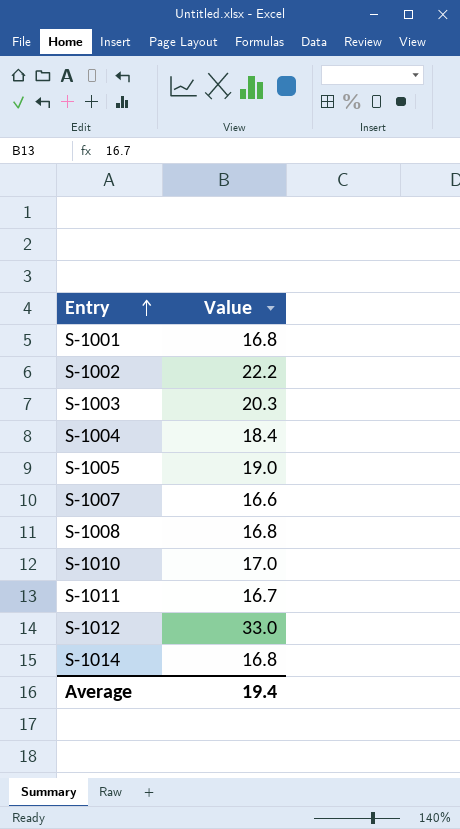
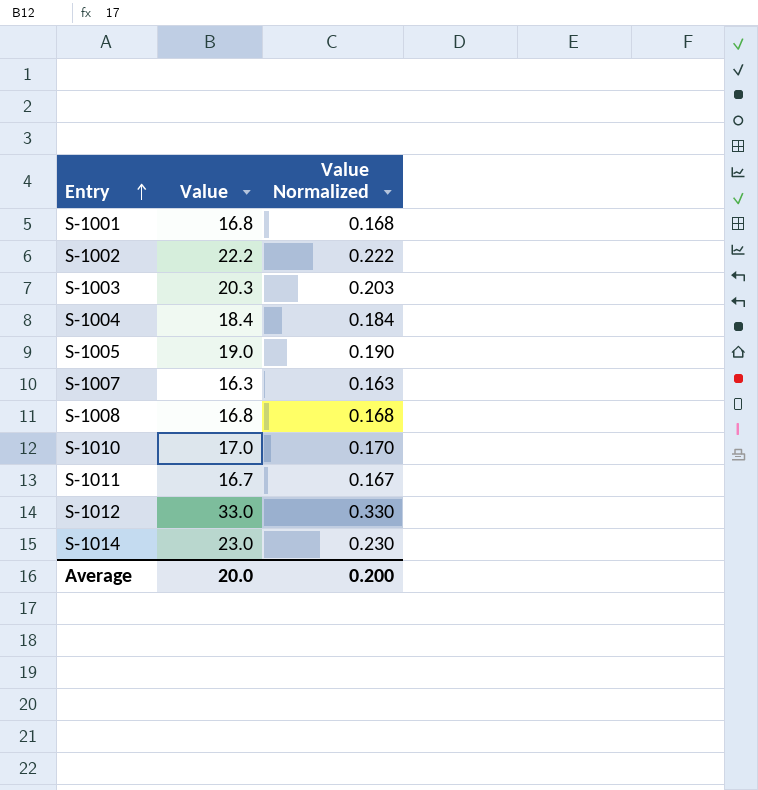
column Value Normalized | formula: none -> [Value] * 0.01
S-1007 | Value: 16.6 -> 16.3
S-1014 | Value: 16.8 -> 23.0
Average | Value: 19.4 -> 20.0

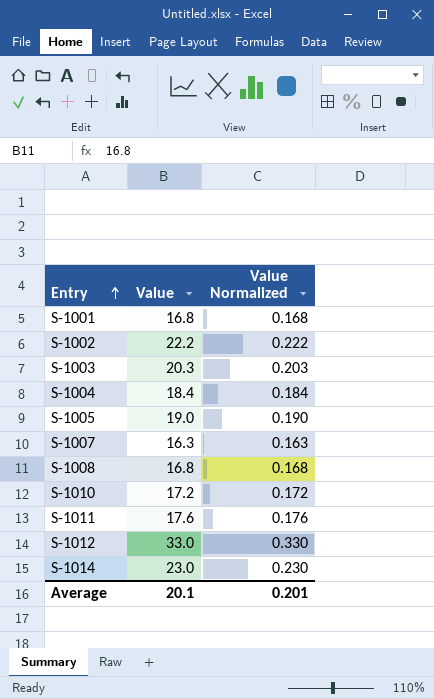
S-1010 | Value: 17.0 -> 17.2
S-1010 | Value Normalized: 0.170 -> 0.172
S-1011 | Value: 16.7 -> 17.6
S-1011 | Value Normalized: 0.167 -> 0.176
Average | Value: 20.0 -> 20.1
Average | Value Normalized: 0.200 -> 0.201

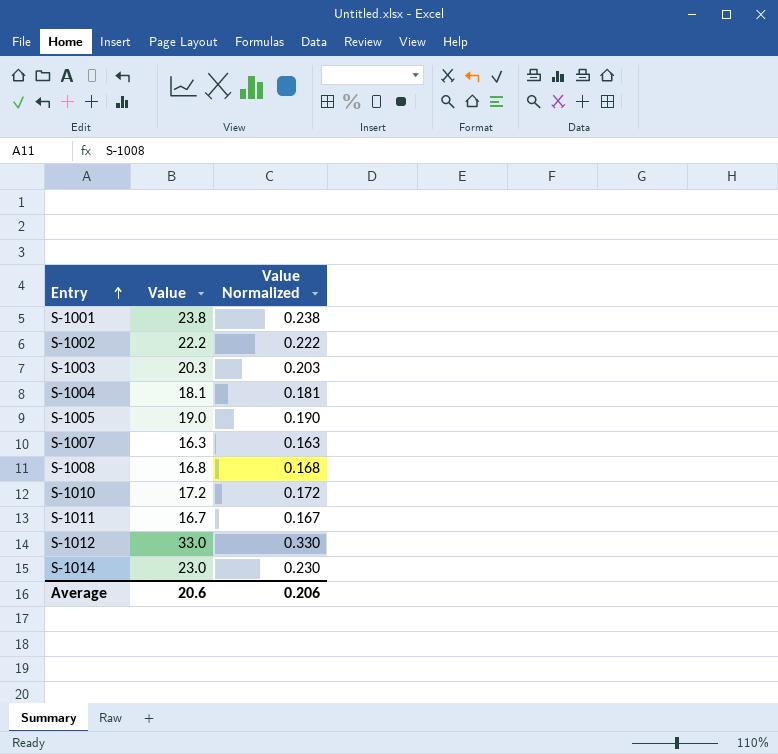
S-1001 | Value: 16.8 -> 23.8
S-1001 | Value Normalized: 0.168 -> 0.238
S-1004 | Value: 18.4 -> 18.1
S-1004 | Value Normalized: 0.184 -> 0.181
S-1011 | Value: 17.6 -> 16.7
S-1011 | Value Normalized: 0.176 -> 0.167
Average | Value: 20.1 -> 20.6
Average | Value Normalized: 0.201 -> 0.206

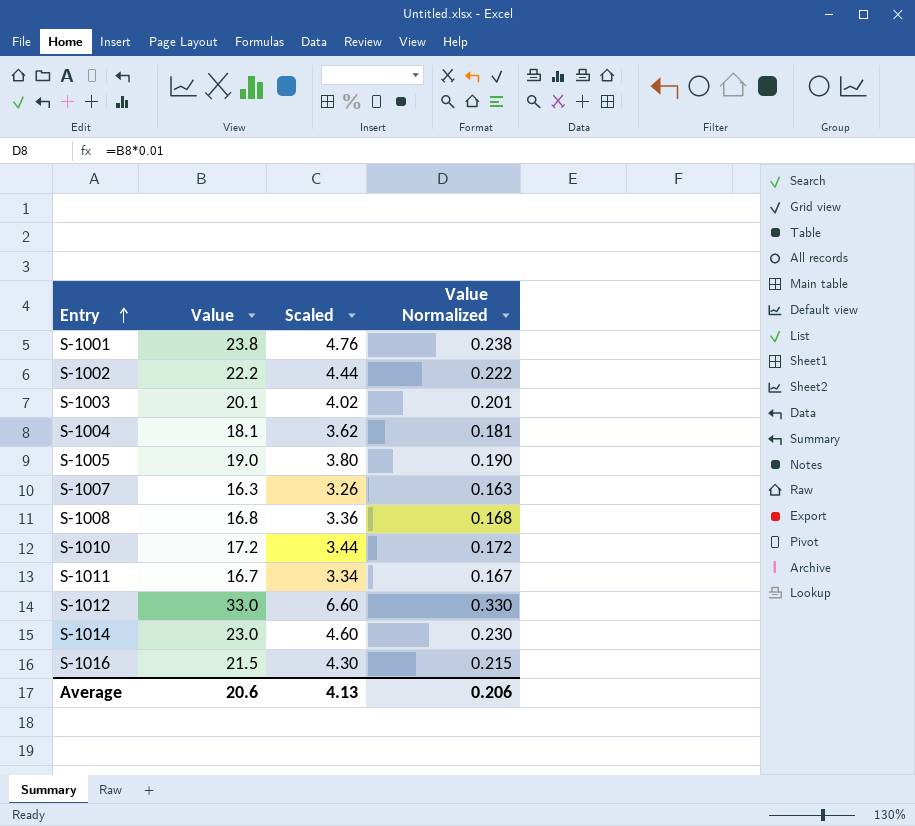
column Scaled | formula: none -> [Value] * 0.2
S-1003 | Value: 20.3 -> 20.1
S-1003 | Value Normalized: 0.203 -> 0.201
row S-1016: none -> 21.5 | 4.30 | 0.215

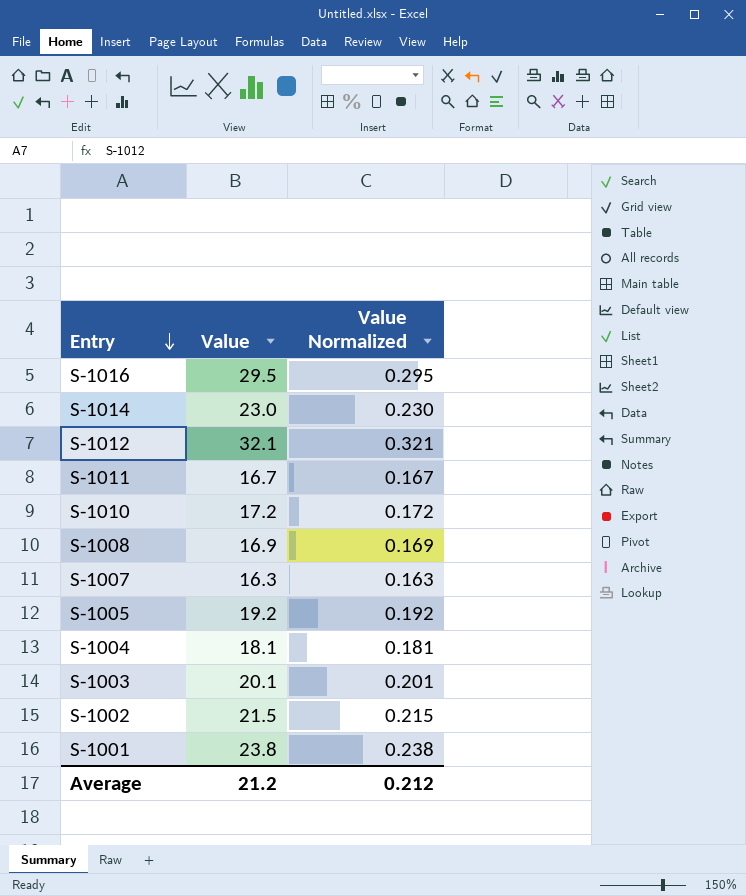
row order: Entry ascending -> Entry descending
column Scaled | formula: [Value] * 0.2 -> none
S-1016 | Value: 21.5 -> 29.5
S-1016 | Value Normalized: 0.215 -> 0.295
S-1012 | Value: 33.0 -> 32.1
S-1012 | Value Normalized: 0.330 -> 0.321
S-1008 | Value: 16.8 -> 16.9
S-1008 | Value Normalized: 0.168 -> 0.169
S-1005 | Value: 19.0 -> 19.2
S-1005 | Value Normalized: 0.190 -> 0.192
S-1002 | Value: 22.2 -> 21.5
S-1002 | Value Normalized: 0.222 -> 0.215
Average | Value: 20.6 -> 21.2
Average | Value Normalized: 0.206 -> 0.212

